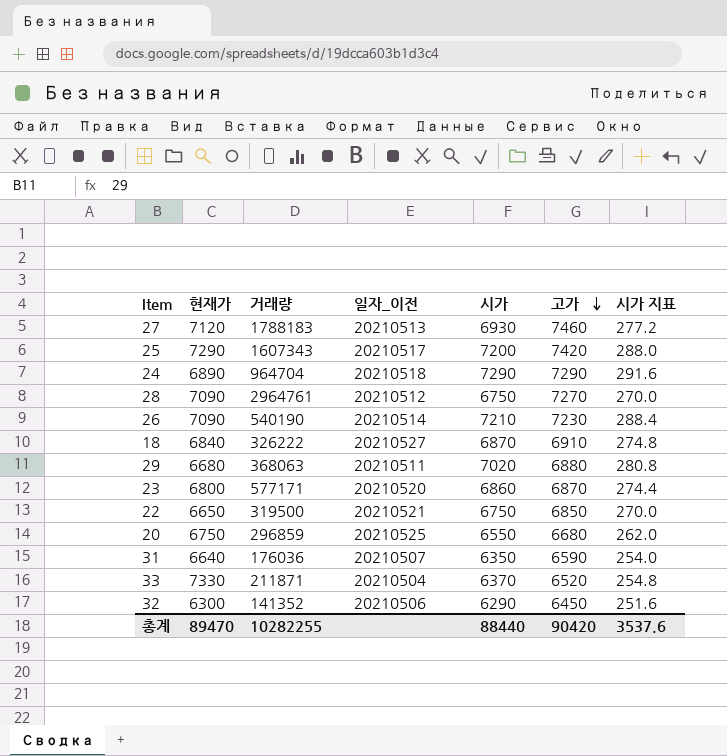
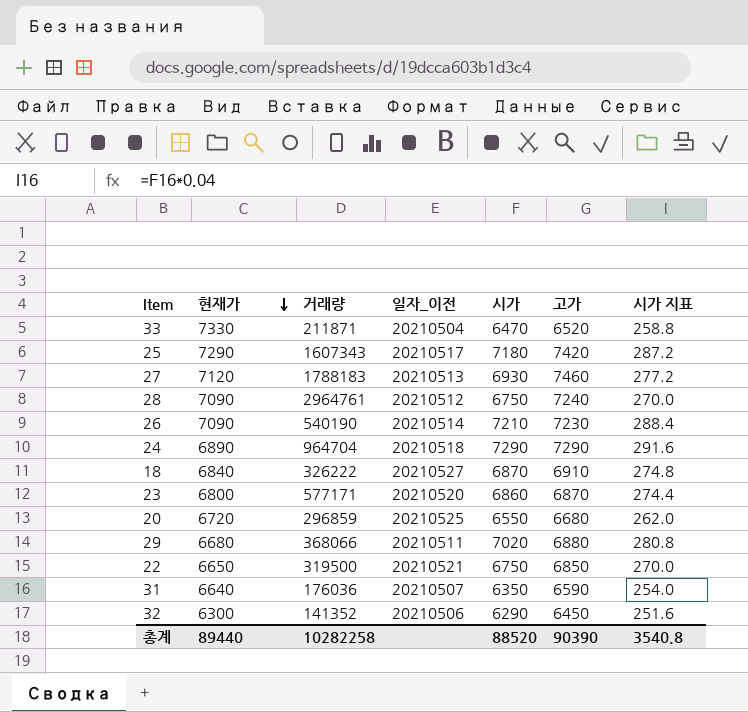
row order: 고가 descending -> 현재가 descending
33 | 시가: 6370 -> 6470
33 | 시가 지표: 254.8 -> 258.8
25 | 시가: 7200 -> 7180
25 | 시가 지표: 288.0 -> 287.2
28 | 고가: 7270 -> 7240
20 | 현재가: 6750 -> 6720
29 | 거래량: 368063 -> 368066
총계 | 현재가: 89470 -> 89440
총계 | 거래량: 10282255 -> 10282258
총계 | 시가: 88440 -> 88520
총계 | 고가: 90420 -> 90390
총계 | 시가 지표: 3537.6 -> 3540.8

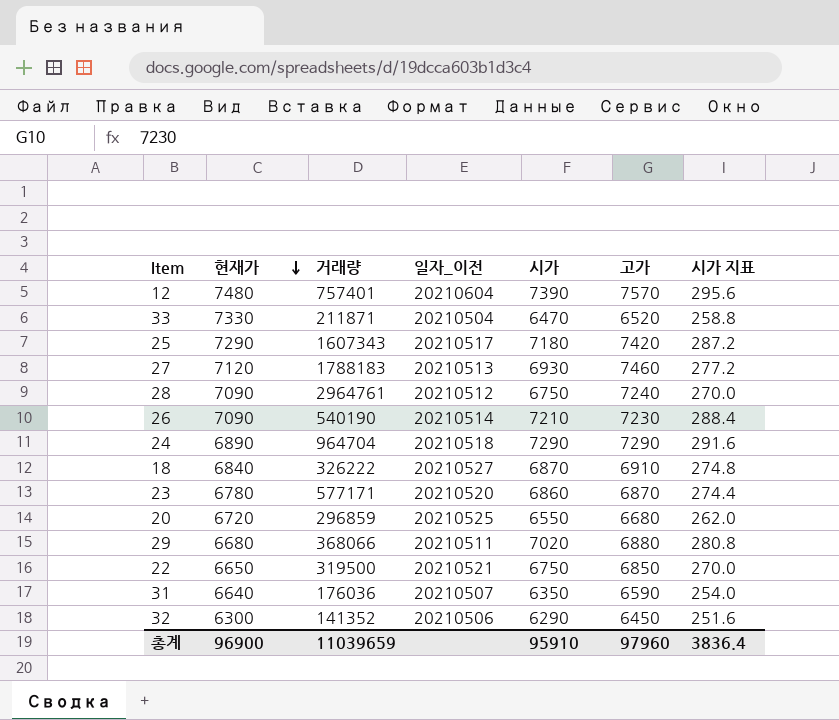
row 12: none -> 7480 | 757401 | 20210604 | 7390 | 7570 | 295.6
23 | 현재가: 6800 -> 6780
총계 | 현재가: 89440 -> 96900
총계 | 거래량: 10282258 -> 11039659
총계 | 시가: 88520 -> 95910
총계 | 고가: 90390 -> 97960
총계 | 시가 지표: 3540.8 -> 3836.4

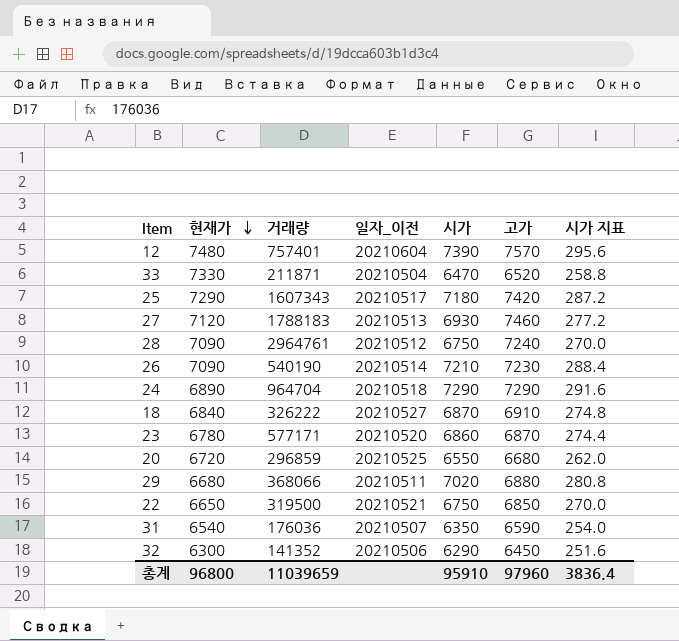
31 | 현재가: 6640 -> 6540
총계 | 현재가: 96900 -> 96800

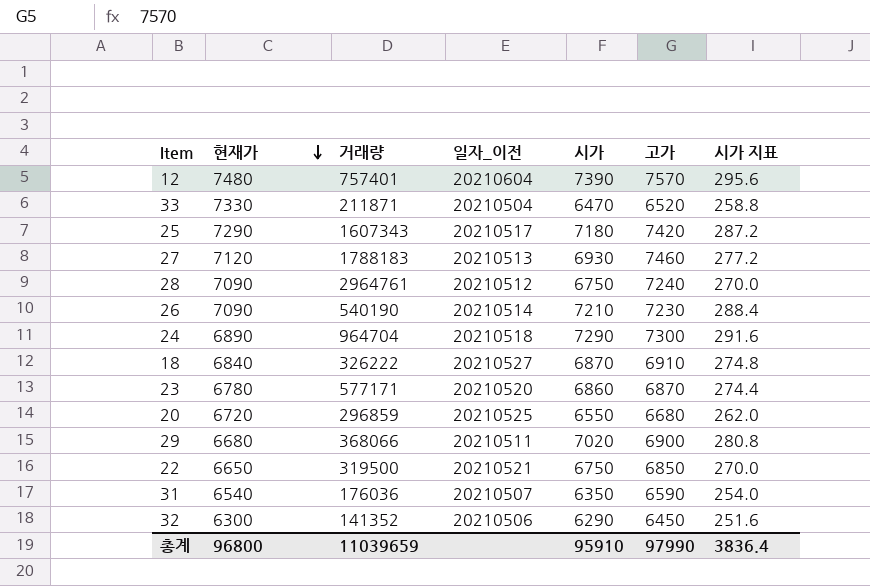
24 | 고가: 7290 -> 7300
29 | 고가: 6880 -> 6900
총계 | 고가: 97960 -> 97990

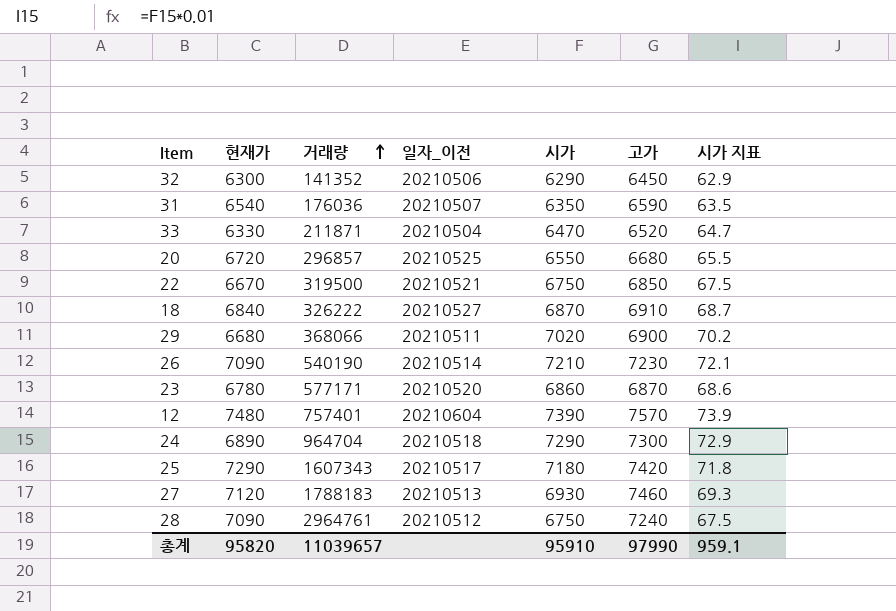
row order: 현재가 descending -> 거래량 ascending
column 시가 지표 | formula: [시가] * 0.04 -> [시가] * 0.01
33 | 현재가: 7330 -> 6330
20 | 거래량: 296859 -> 296857
22 | 현재가: 6650 -> 6670
총계 | 현재가: 96800 -> 95820
총계 | 거래량: 11039659 -> 11039657
총계 | 시가 지표: 3836.4 -> 959.1

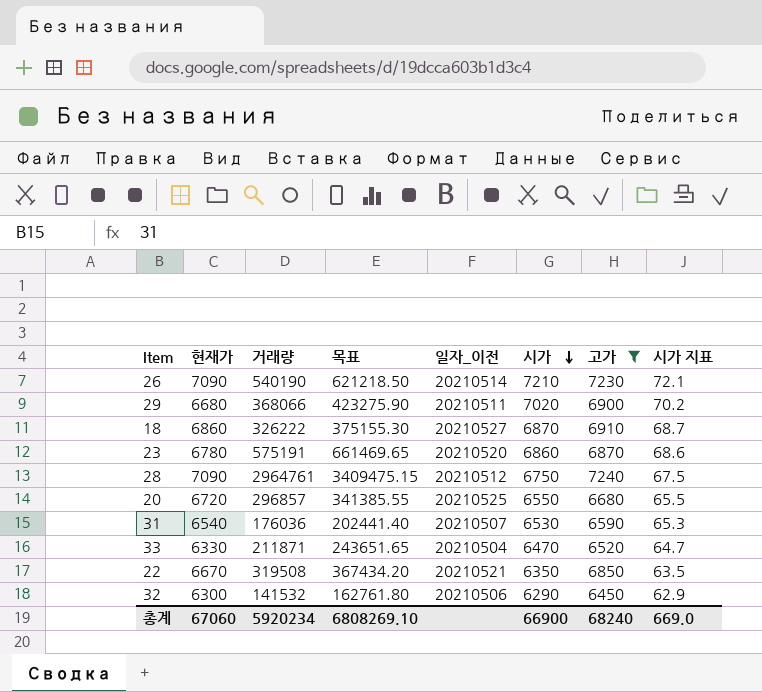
filter: none -> 고가 <= 7240
row order: 거래량 ascending -> 시가 descending
column 목표 | formula: none -> [거래량] * 1.15
18 | 현재가: 6840 -> 6860
23 | 거래량: 577171 -> 575191
31 | 시가: 6350 -> 6530
31 | 시가 지표: 63.5 -> 65.3
22 | 거래량: 319500 -> 319508
22 | 시가: 6750 -> 6350
22 | 시가 지표: 67.5 -> 63.5
32 | 거래량: 141352 -> 141532
총계 | 현재가: 95820 -> 67060
총계 | 거래량: 11039657 -> 5920234
총계 | 시가: 95910 -> 66900
총계 | 고가: 97990 -> 68240
총계 | 시가 지표: 959.1 -> 669.0

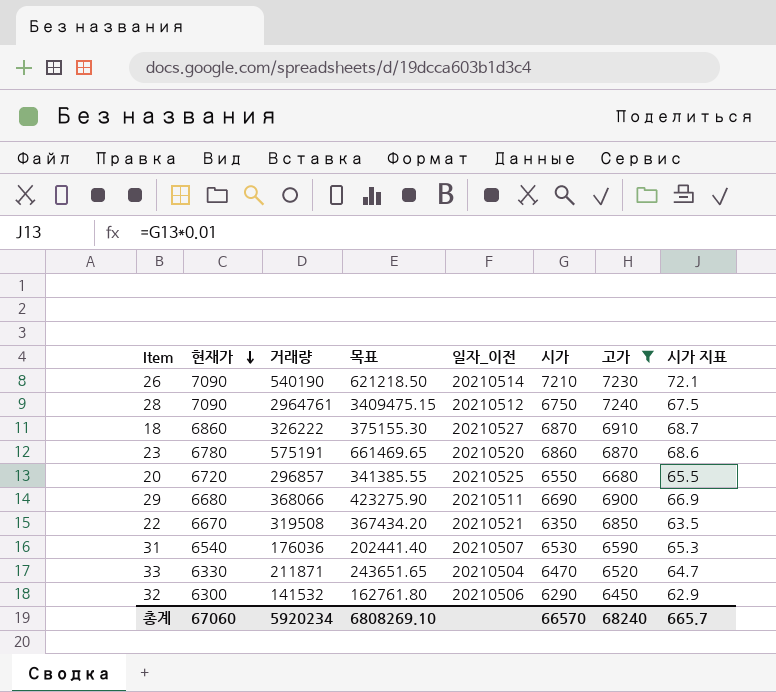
row order: 시가 descending -> 현재가 descending
29 | 시가: 7020 -> 6690
29 | 시가 지표: 70.2 -> 66.9
총계 | 시가: 66900 -> 66570
총계 | 시가 지표: 669.0 -> 665.7

